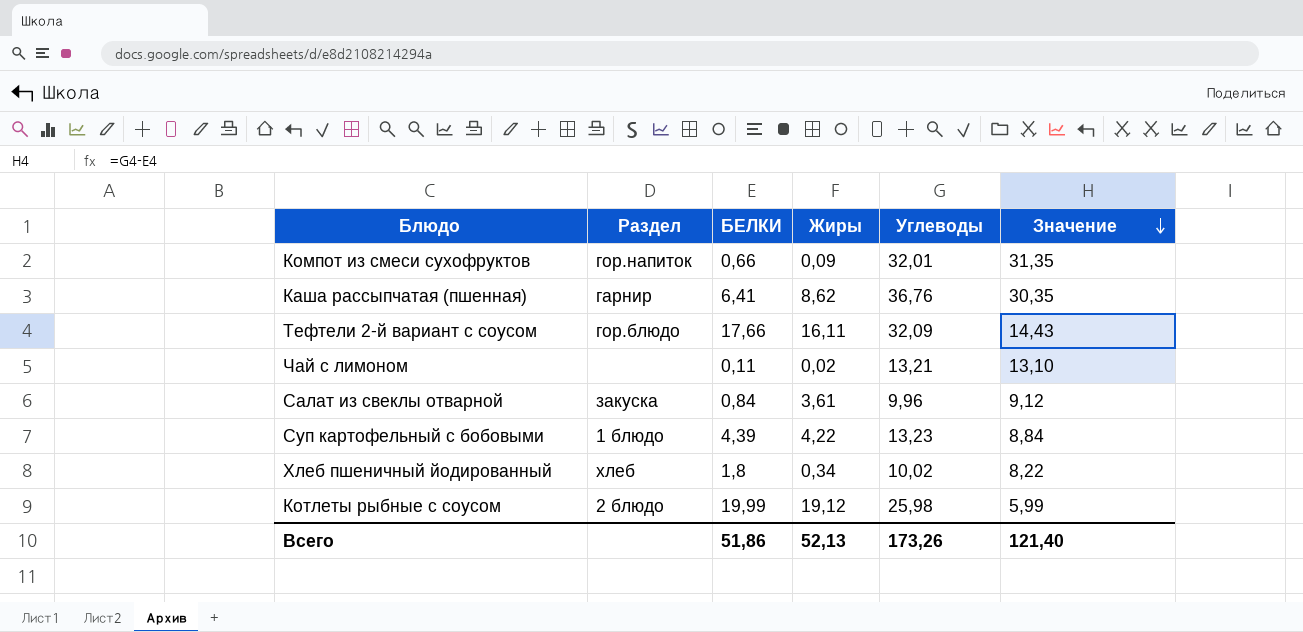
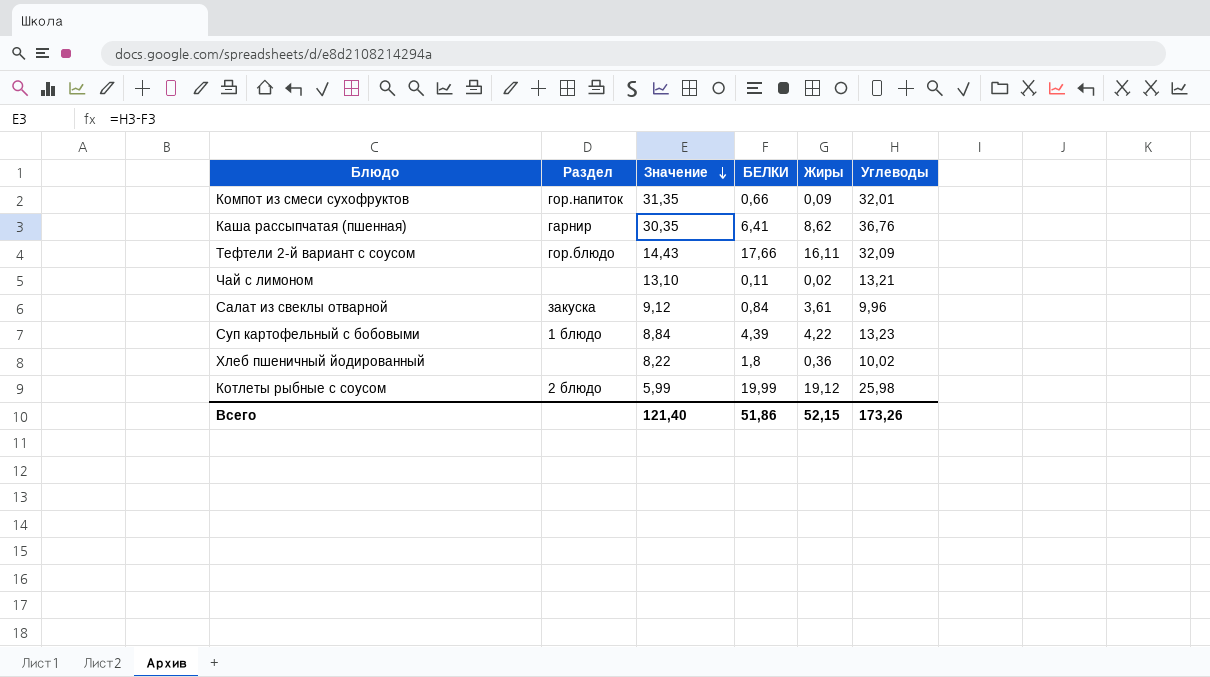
column Значение | position: 6 -> 3
Хлеб пшеничный йодированный | Раздел: хлеб -> none
Хлеб пшеничный йодированный | Жиры: 0,34 -> 0,36
Всего | Жиры: 52,13 -> 52,15

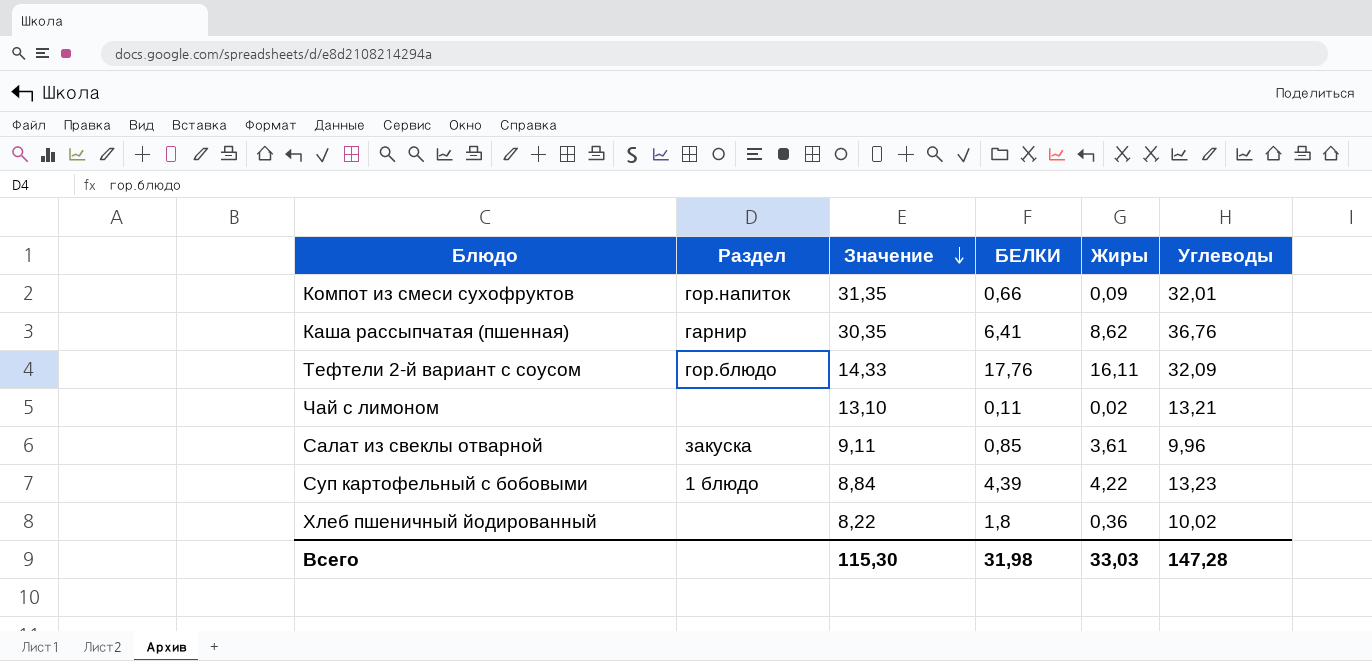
row Котлеты рыбные с соусом: 2 блюдо | 5,99 | 19,99 | 19,12 | 25,98 -> none
Тефтели 2-й вариант с соусом | Значение: 14,43 -> 14,33
Тефтели 2-й вариант с соусом | БЕЛКИ: 17,66 -> 17,76
Салат из свеклы отварной | Значение: 9,12 -> 9,11
Салат из свеклы отварной | БЕЛКИ: 0,84 -> 0,85
Всего | Значение: 121,40 -> 115,30
Всего | БЕЛКИ: 51,86 -> 31,98
Всего | Жиры: 52,15 -> 33,03
Всего | Углеводы: 173,26 -> 147,28

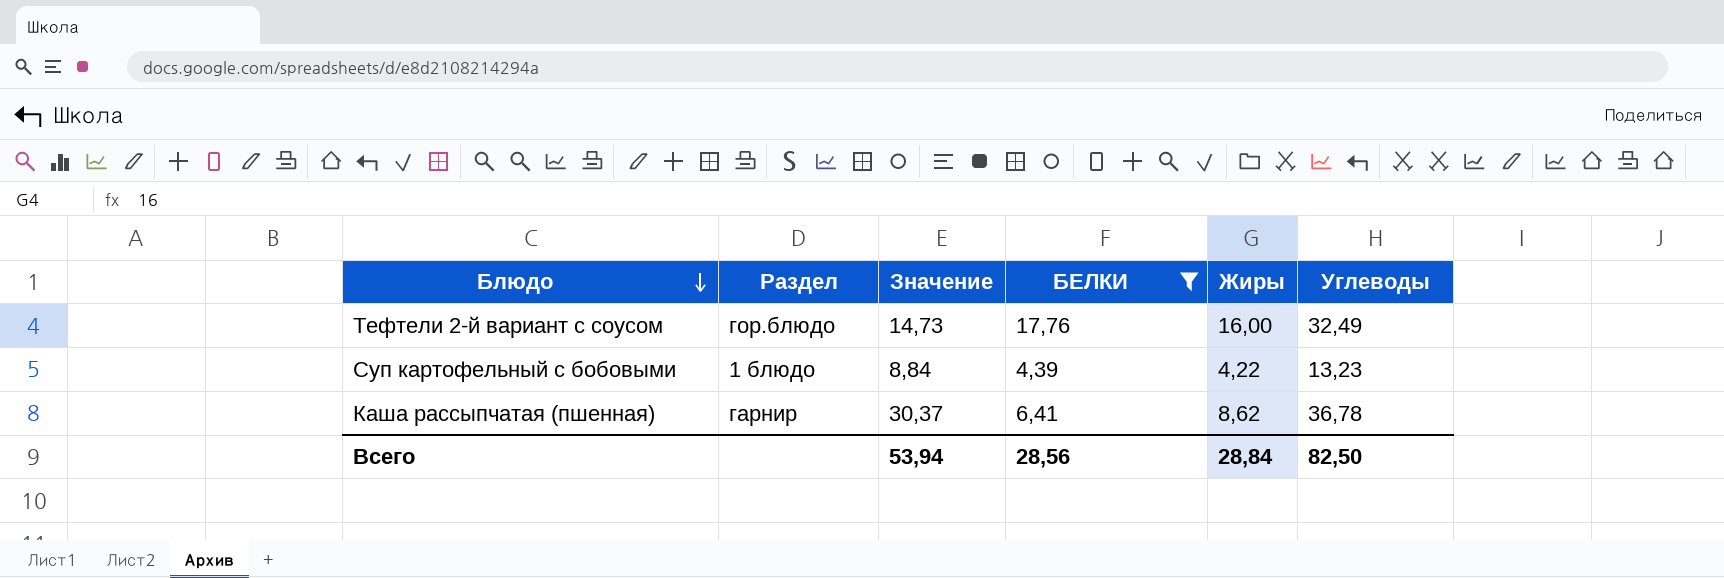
filter: none -> БЕЛКИ >= 4,39
row order: Значение descending -> Блюдо descending
Тефтели 2-й вариант с соусом | Значение: 14,33 -> 14,73
Тефтели 2-й вариант с соусом | Жиры: 16,11 -> 16,00
Тефтели 2-й вариант с соусом | Углеводы: 32,09 -> 32,49
Каша рассыпчатая (пшенная) | Значение: 30,35 -> 30,37
Каша рассыпчатая (пшенная) | Углеводы: 36,76 -> 36,78
Всего | Значение: 115,30 -> 53,94
Всего | БЕЛКИ: 31,98 -> 28,56
Всего | Жиры: 33,03 -> 28,84
Всего | Углеводы: 147,28 -> 82,50

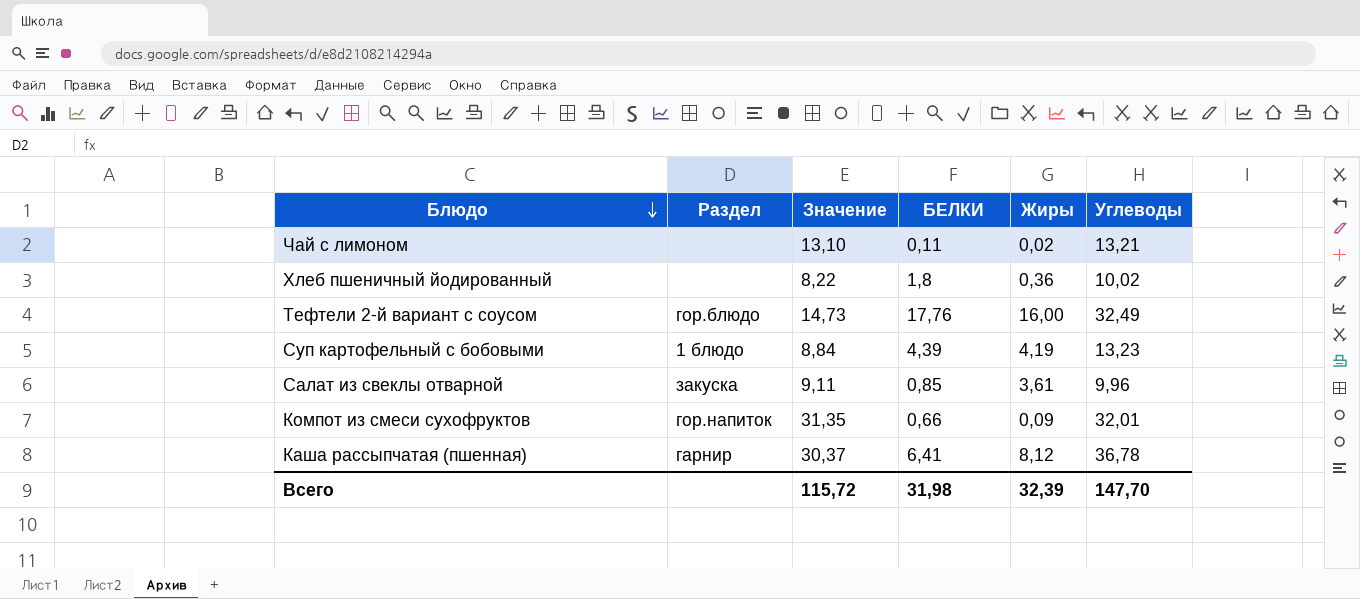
filter: БЕЛКИ >= 4,39 -> none
Суп картофельный с бобовыми | Жиры: 4,22 -> 4,19
Каша рассыпчатая (пшенная) | Жиры: 8,62 -> 8,12
Всего | Значение: 53,94 -> 115,72
Всего | БЕЛКИ: 28,56 -> 31,98
Всего | Жиры: 28,84 -> 32,39
Всего | Углеводы: 82,50 -> 147,70

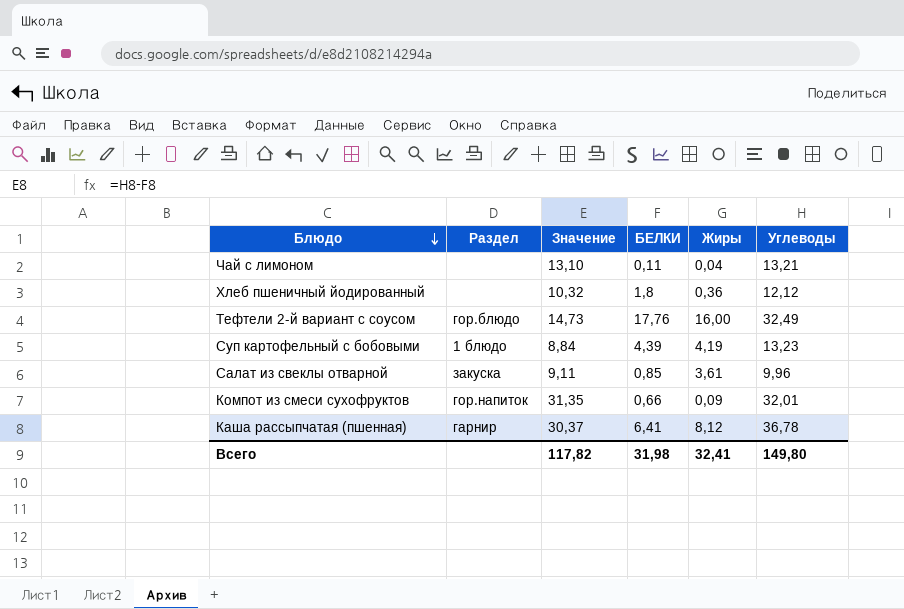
Чай с лимоном | Жиры: 0,02 -> 0,04
Хлеб пшеничный йодированный | Значение: 8,22 -> 10,32
Хлеб пшеничный йодированный | Углеводы: 10,02 -> 12,12
Всего | Значение: 115,72 -> 117,82
Всего | Жиры: 32,39 -> 32,41
Всего | Углеводы: 147,70 -> 149,80

